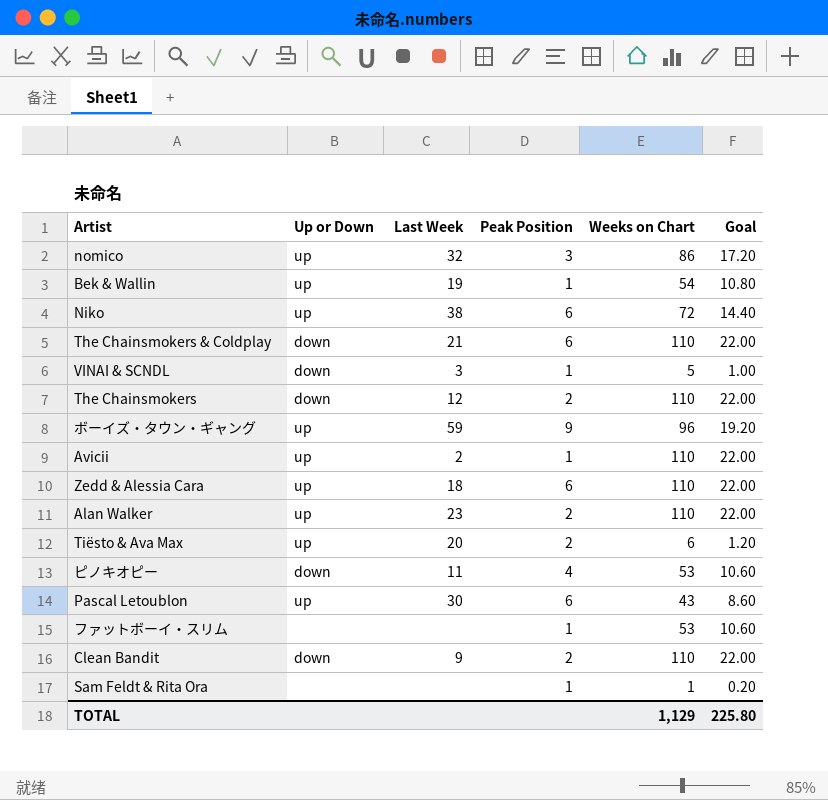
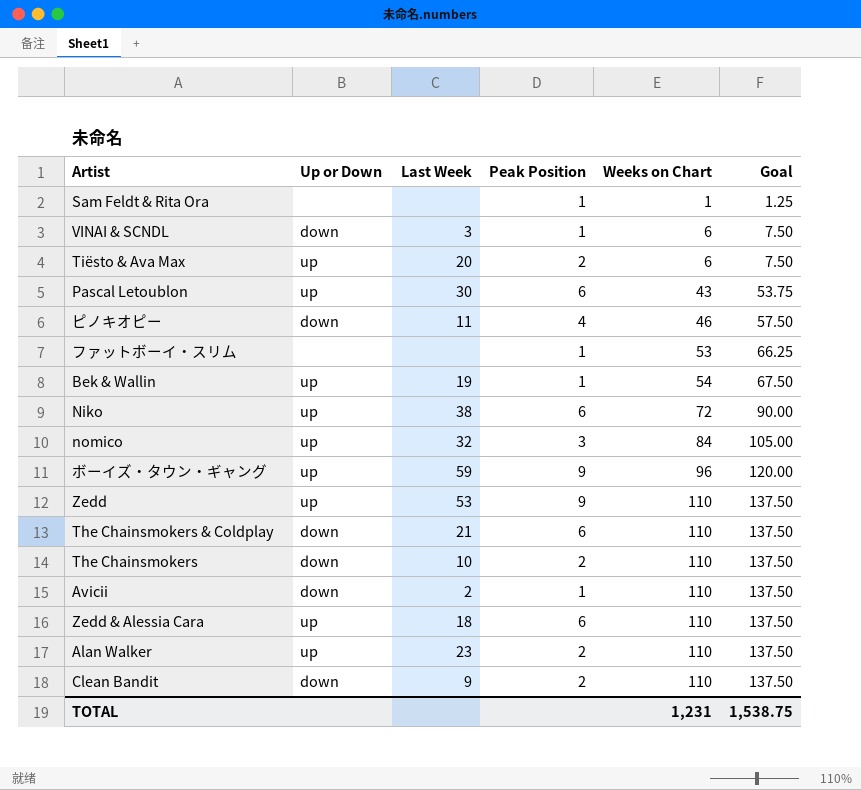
row order: none -> Weeks on Chart ascending
column Goal | formula: [Weeks on Chart] * 0.2 -> [Weeks on Chart] * 1.25
VINAI & SCNDL | Weeks on Chart: 5 -> 6
ピノキオピー | Weeks on Chart: 53 -> 46
nomico | Weeks on Chart: 86 -> 84
row Zedd: none -> up | 53 | 9 | 110 | 137.50
The Chainsmokers | Last Week: 12 -> 10
Avicii | Up or Down: up -> down
TOTAL | Weeks on Chart: 1,129 -> 1,231
TOTAL | Goal: 225.80 -> 1,538.75

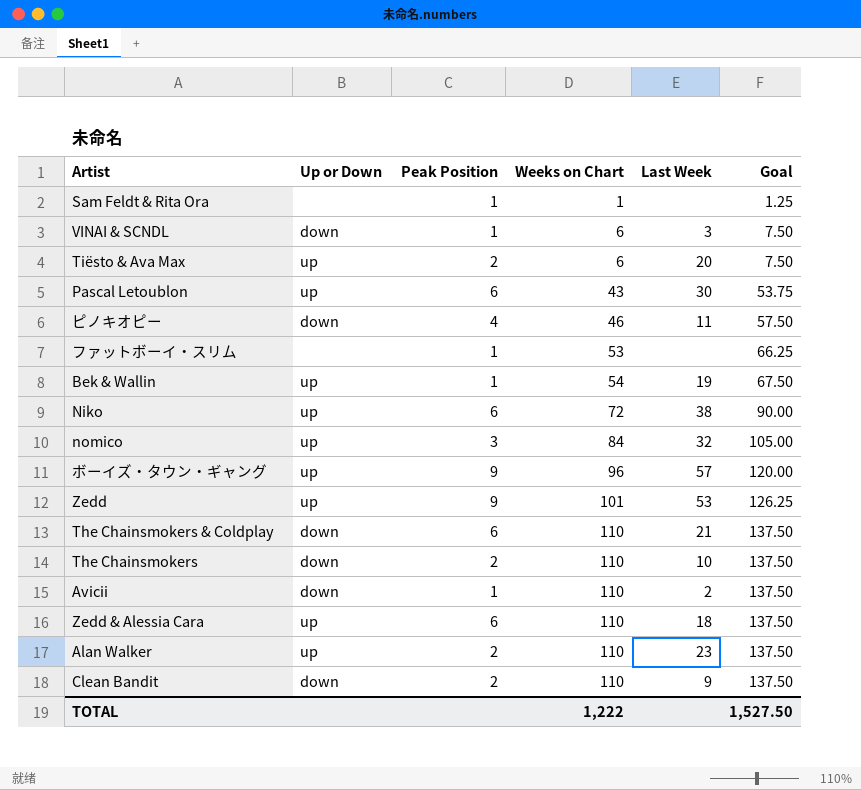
column Last Week | position: 3 -> 5
ボーイズ・タウン・ギャング | Last Week: 59 -> 57
Zedd | Weeks on Chart: 110 -> 101
Zedd | Goal: 137.50 -> 126.25
TOTAL | Weeks on Chart: 1,231 -> 1,222
TOTAL | Goal: 1,538.75 -> 1,527.50

